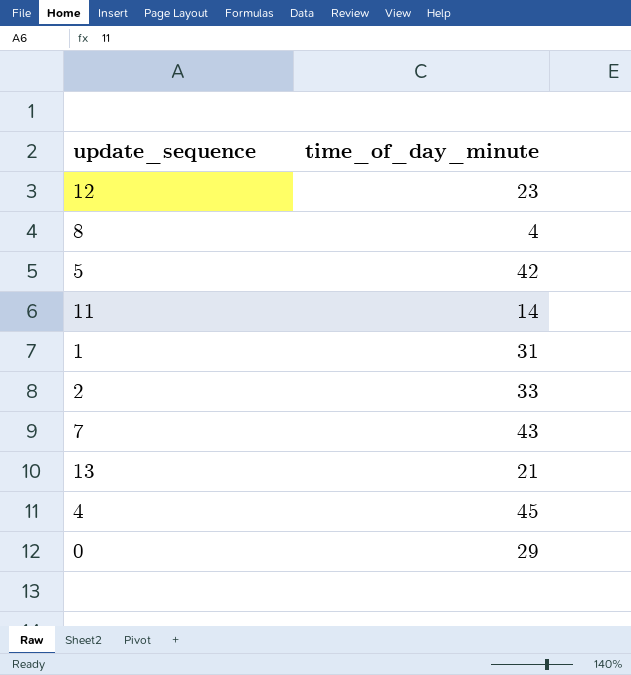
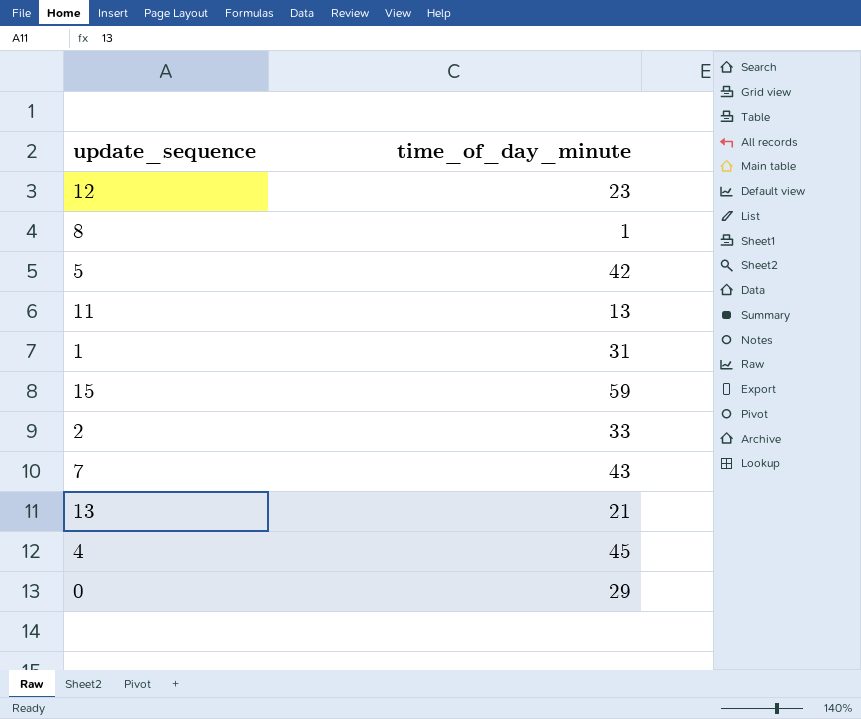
8 | time_of_day_minute: 4 -> 1
11 | time_of_day_minute: 14 -> 13
row 15: none -> 59

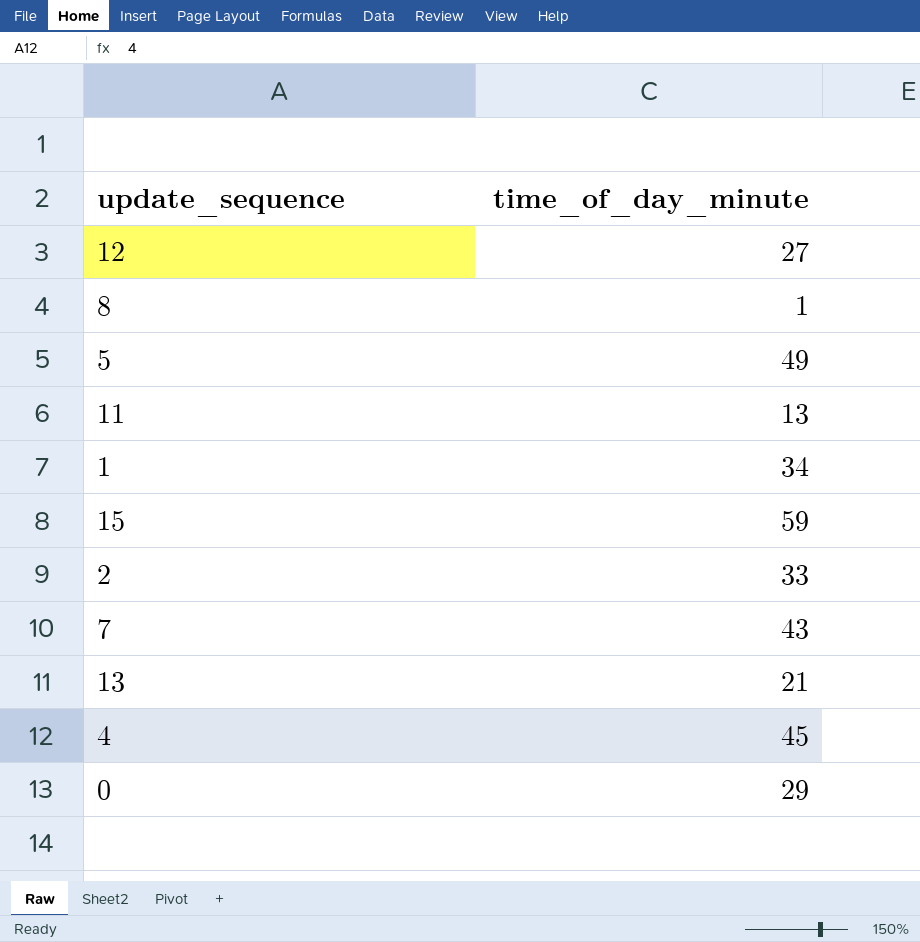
12 | time_of_day_minute: 23 -> 27
5 | time_of_day_minute: 42 -> 49
1 | time_of_day_minute: 31 -> 34

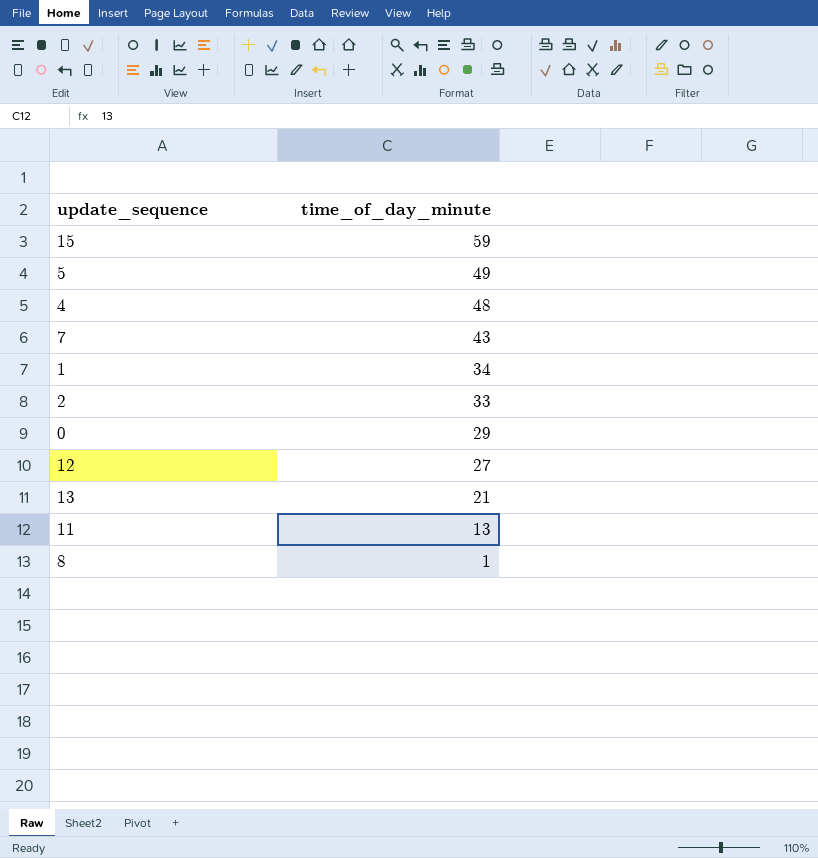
row order: none -> time_of_day_minute descending
4 | time_of_day_minute: 45 -> 48

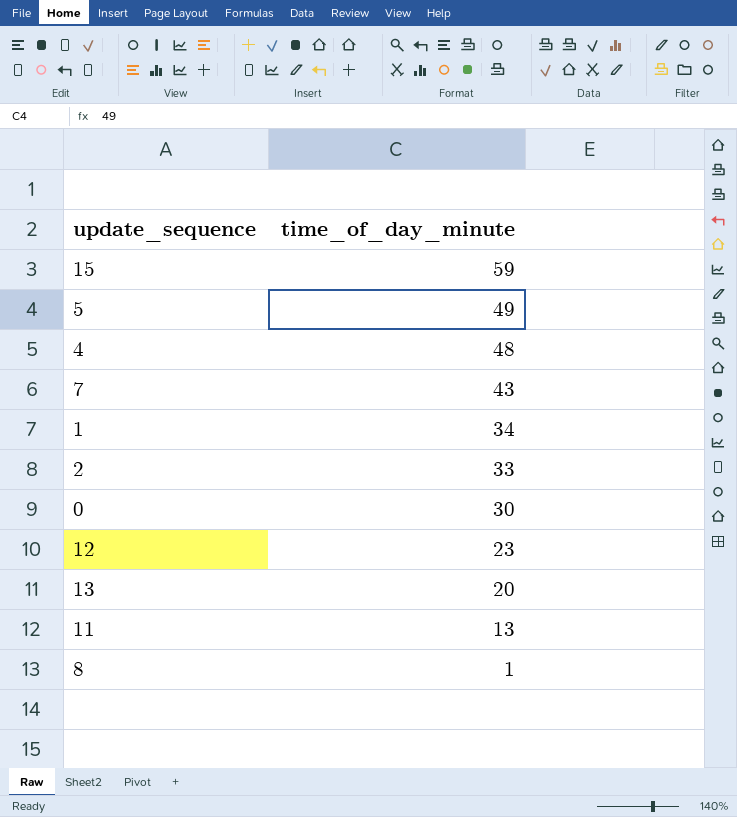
0 | time_of_day_minute: 29 -> 30
12 | time_of_day_minute: 27 -> 23
13 | time_of_day_minute: 21 -> 20

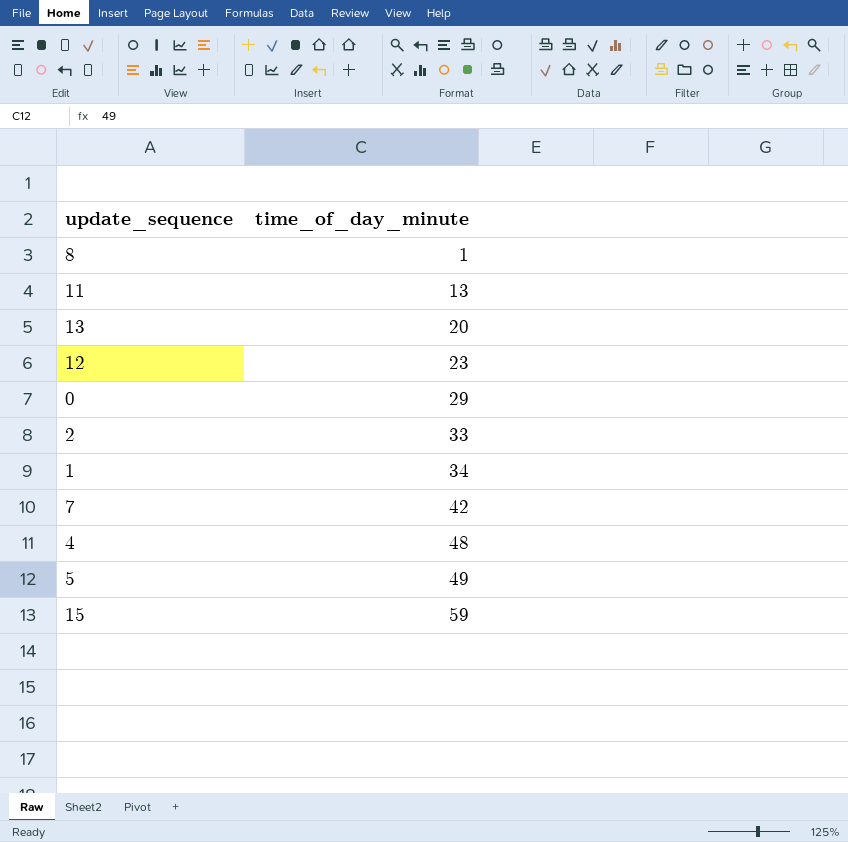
row order: time_of_day_minute descending -> time_of_day_minute ascending
0 | time_of_day_minute: 30 -> 29
7 | time_of_day_minute: 43 -> 42

